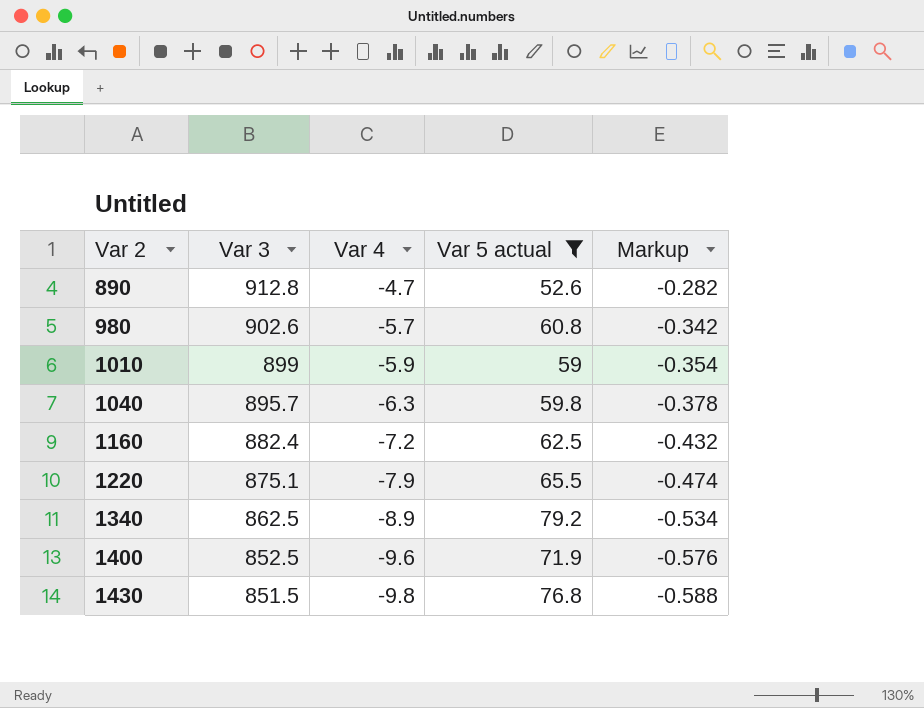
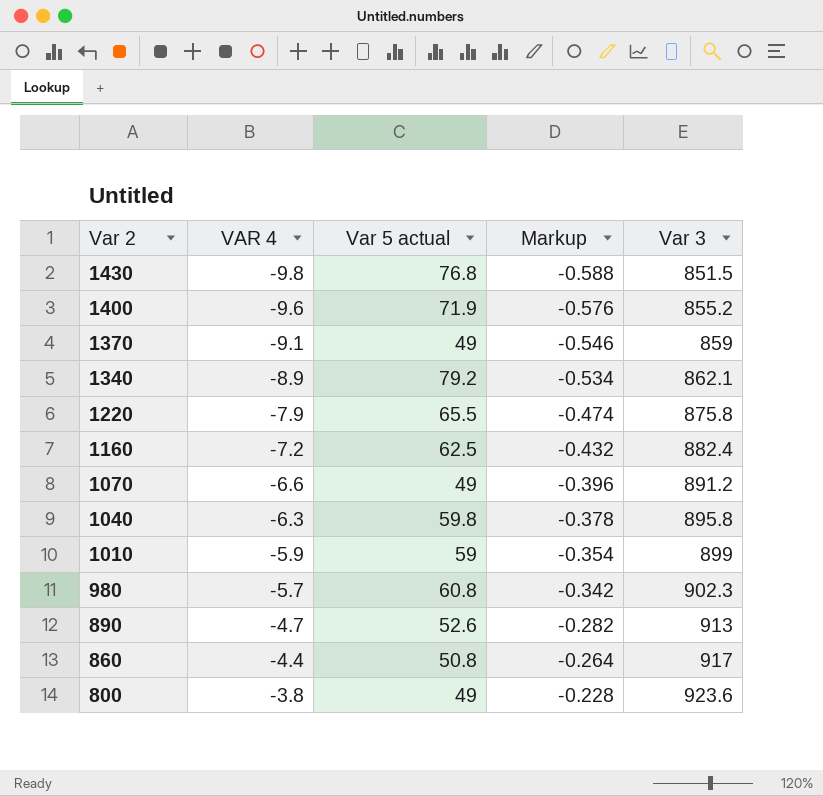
filter: Var 5 actual >= 52.6 -> none
row order: Var 2 ascending -> Var 2 descending
column name: Var 4 -> VAR 4
column Var 3 | position: 2 -> 5
1400 | Var 3: 852.5 -> 855.2
1340 | Var 3: 862.5 -> 862.1
1220 | Var 3: 875.1 -> 875.8
1040 | Var 3: 895.7 -> 895.8
980 | Var 3: 902.6 -> 902.3
890 | Var 3: 912.8 -> 913

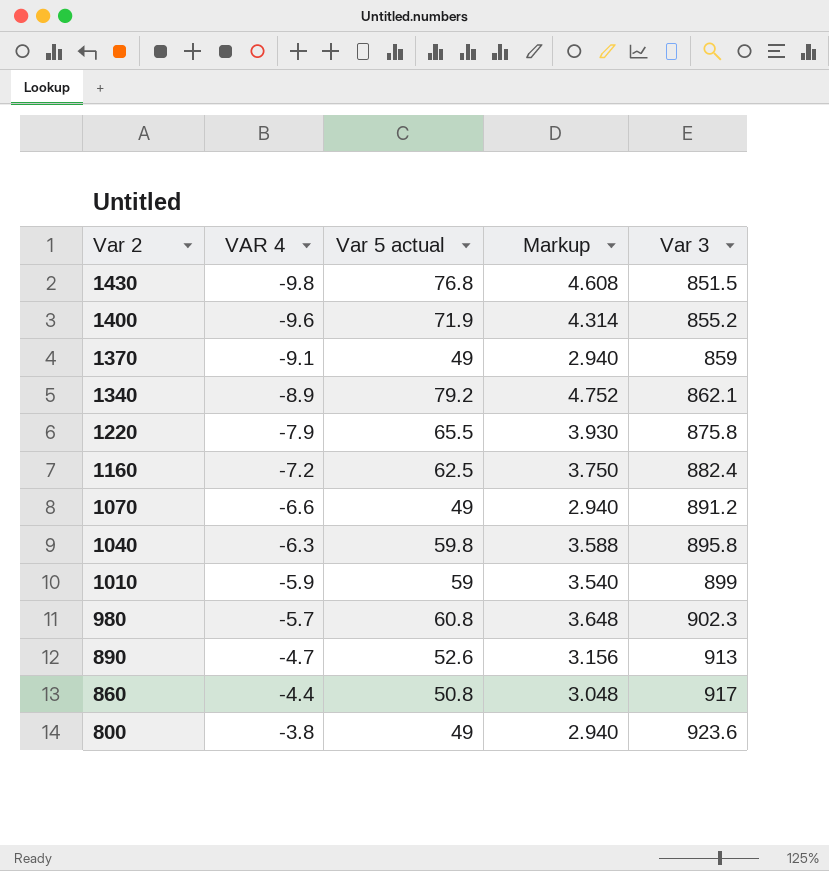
column Markup | formula: [VAR 4] * 0.06 -> [Var 5 actual] * 0.06

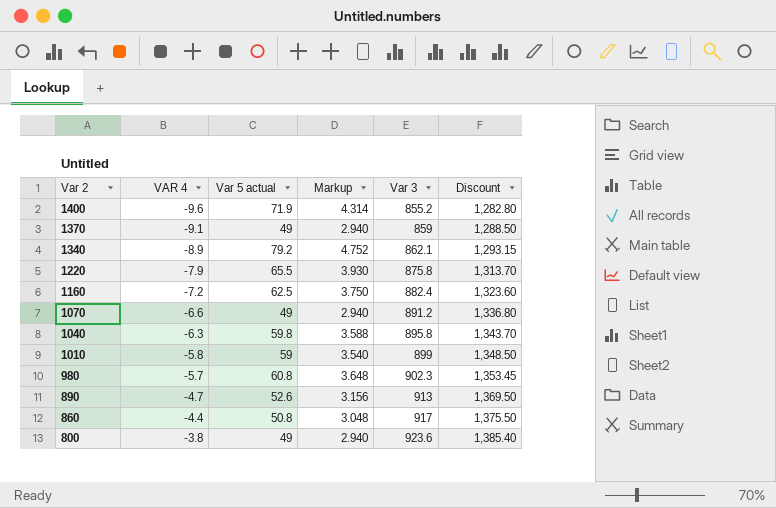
column Discount | formula: none -> [Var 3] * 1.5
row 1430: -9.8 | 76.8 | 4.608 | 851.5 -> none
1010 | VAR 4: -5.9 -> -5.8

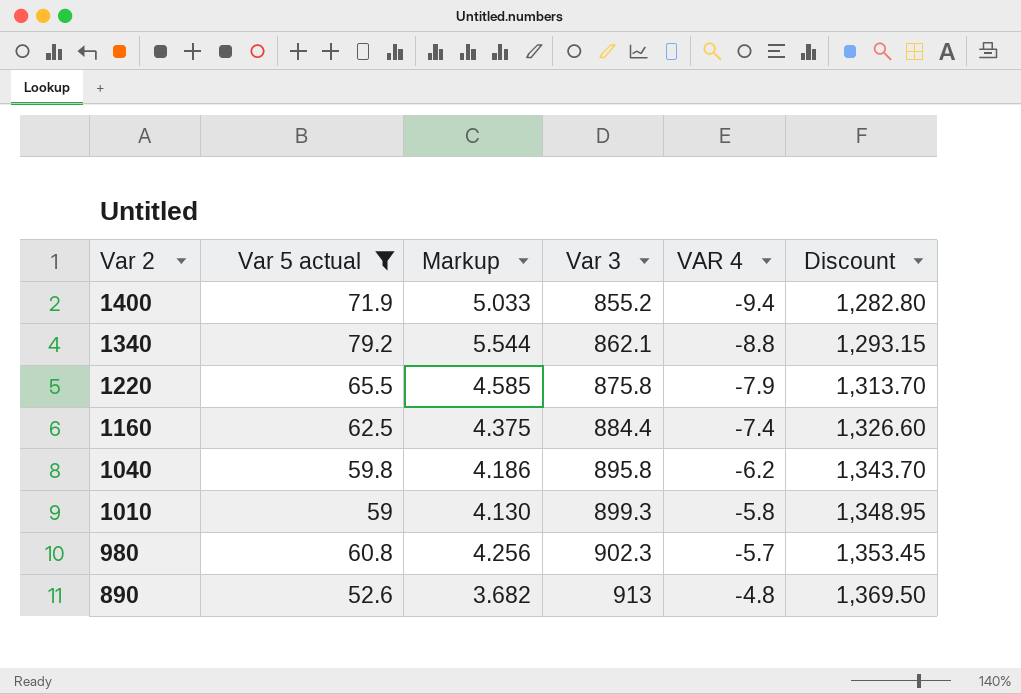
filter: none -> Var 5 actual >= 52.6
column Markup | formula: [Var 5 actual] * 0.06 -> [Var 5 actual] * 0.07
column VAR 4 | position: 2 -> 5
1400 | VAR 4: -9.6 -> -9.4
1340 | VAR 4: -8.9 -> -8.8
1160 | Var 3: 882.4 -> 884.4
1160 | VAR 4: -7.2 -> -7.4
1160 | Discount: 1,323.60 -> 1,326.60
1040 | VAR 4: -6.3 -> -6.2
1010 | Var 3: 899 -> 899.3
1010 | Discount: 1,348.50 -> 1,348.95
890 | VAR 4: -4.7 -> -4.8

